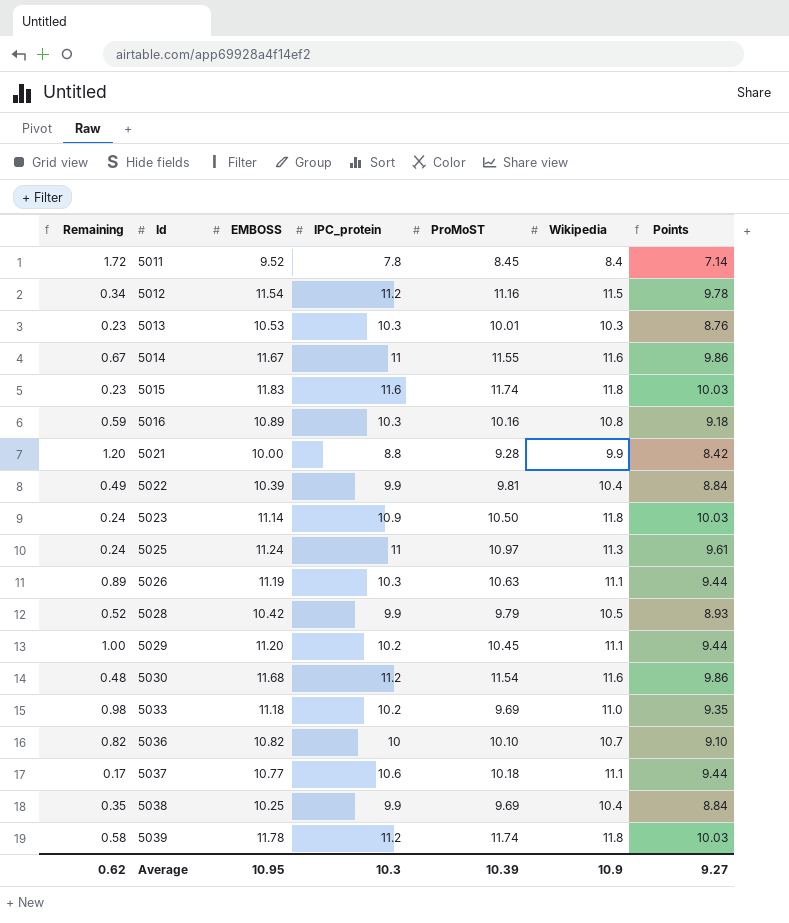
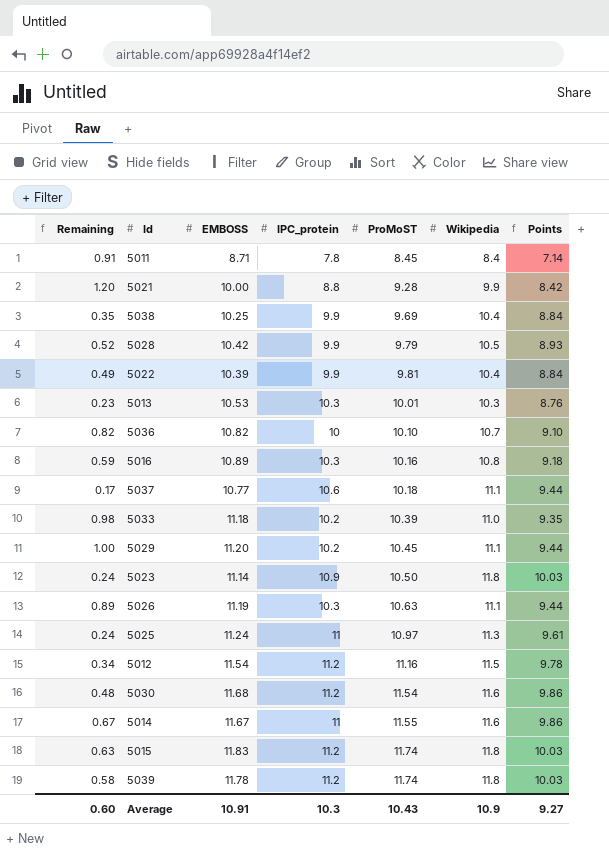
row order: Id ascending -> ProMoST ascending
5011 | Remaining: 1.72 -> 0.91
5011 | EMBOSS: 9.52 -> 8.71
5033 | ProMoST: 9.69 -> 10.39
5015 | Remaining: 0.23 -> 0.63
5015 | IPC_protein: 11.6 -> 11.2
Average | Remaining: 0.62 -> 0.60
Average | EMBOSS: 10.95 -> 10.91
Average | ProMoST: 10.39 -> 10.43

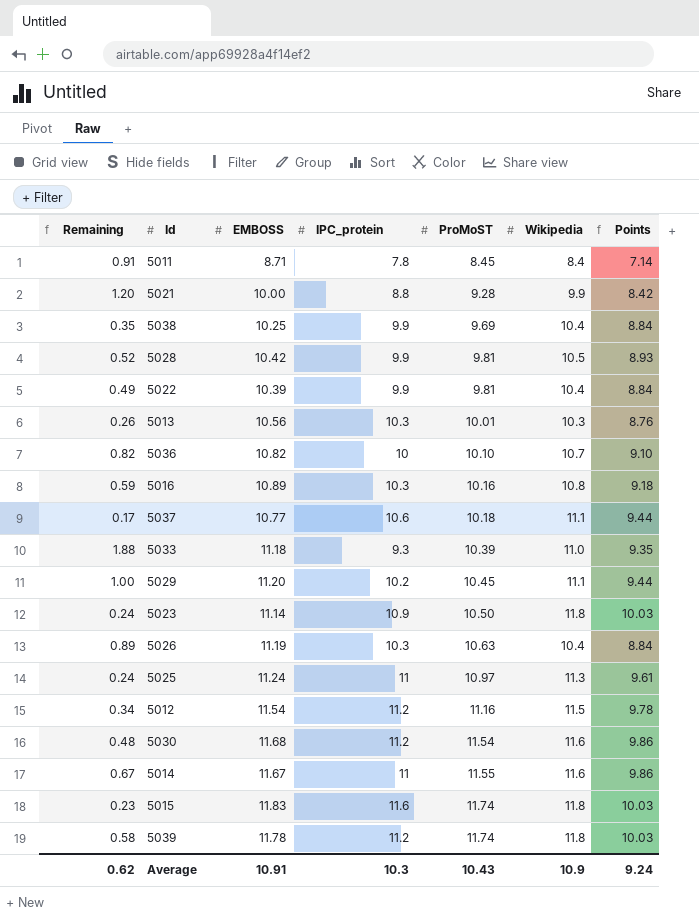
5028 | ProMoST: 9.79 -> 9.81
5013 | Remaining: 0.23 -> 0.26
5013 | EMBOSS: 10.53 -> 10.56
5033 | Remaining: 0.98 -> 1.88
5033 | IPC_protein: 10.2 -> 9.3
5026 | Wikipedia: 11.1 -> 10.4
5026 | Points: 9.44 -> 8.84
5015 | Remaining: 0.63 -> 0.23
5015 | IPC_protein: 11.2 -> 11.6
Average | Remaining: 0.60 -> 0.62
Average | Points: 9.27 -> 9.24

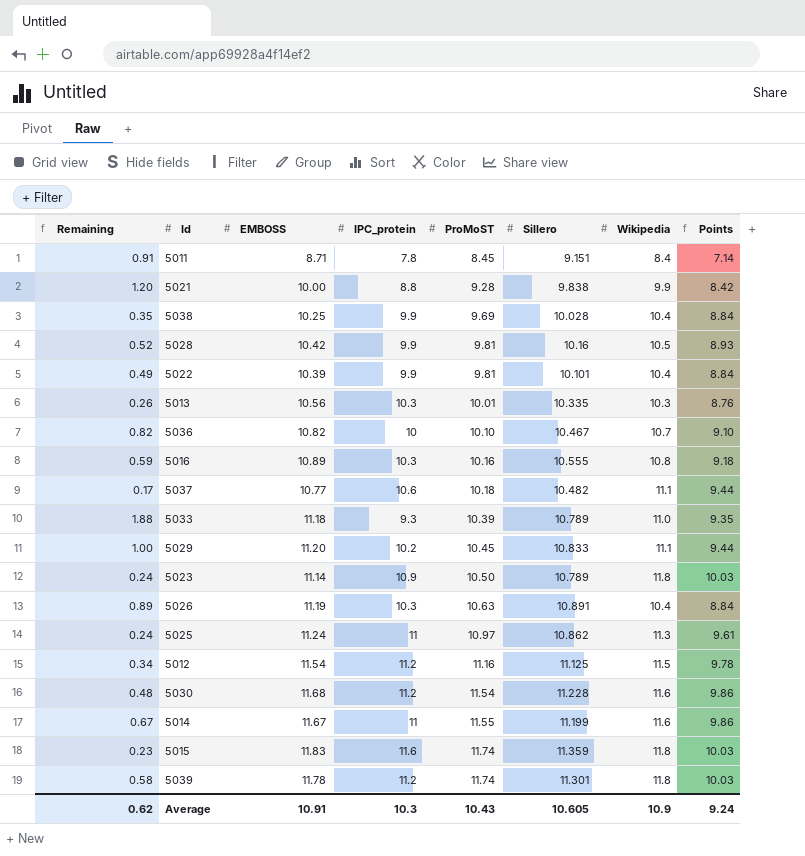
column Sillero | position: none -> 6

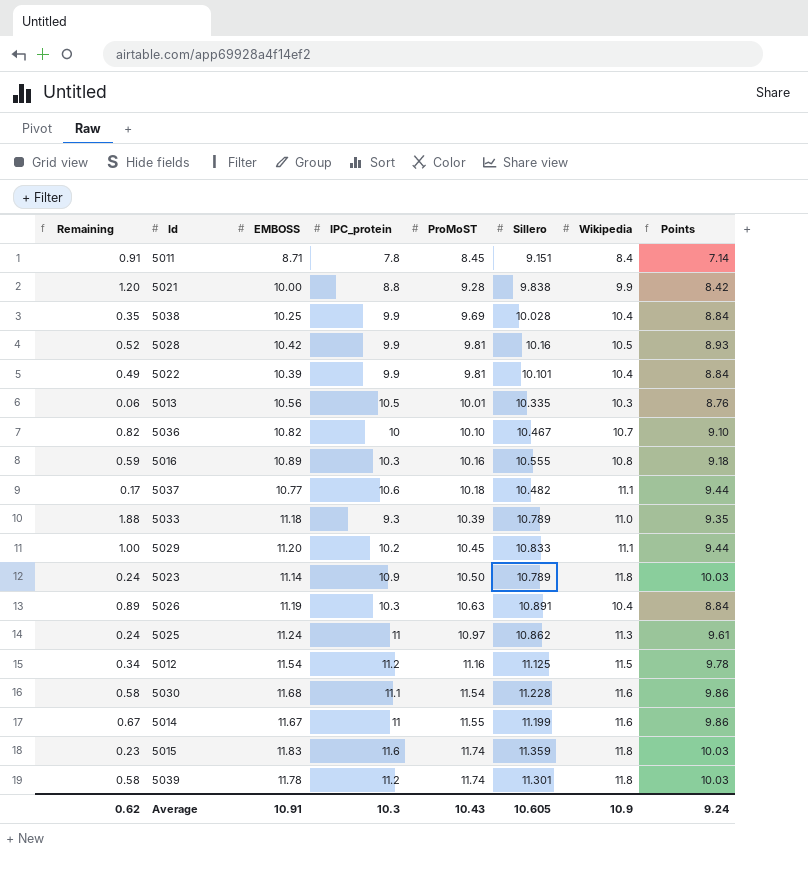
5013 | Remaining: 0.26 -> 0.06
5013 | IPC_protein: 10.3 -> 10.5
5030 | Remaining: 0.48 -> 0.58
5030 | IPC_protein: 11.2 -> 11.1

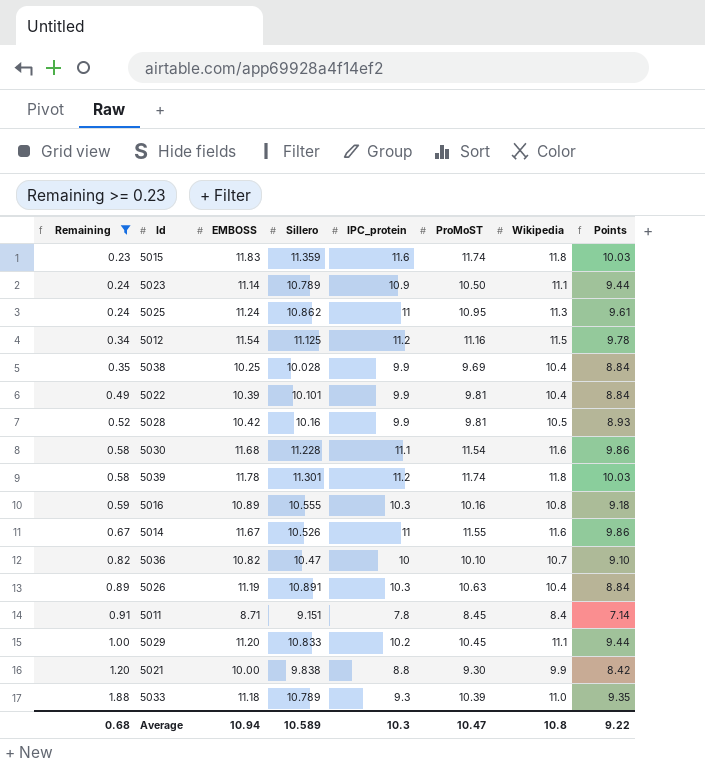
filter: none -> Remaining >= 0.23
row order: ProMoST ascending -> Remaining ascending
column Sillero | position: 6 -> 4
5023 | Wikipedia: 11.8 -> 11.1
5023 | Points: 10.03 -> 9.44
5025 | ProMoST: 10.97 -> 10.95
5014 | Sillero: 11.199 -> 10.526
5036 | Sillero: 10.467 -> 10.47
5021 | ProMoST: 9.28 -> 9.30
Average | Remaining: 0.62 -> 0.68
Average | EMBOSS: 10.91 -> 10.94
Average | Sillero: 10.605 -> 10.589
Average | ProMoST: 10.43 -> 10.47
Average | Wikipedia: 10.9 -> 10.8
Average | Points: 9.24 -> 9.22

